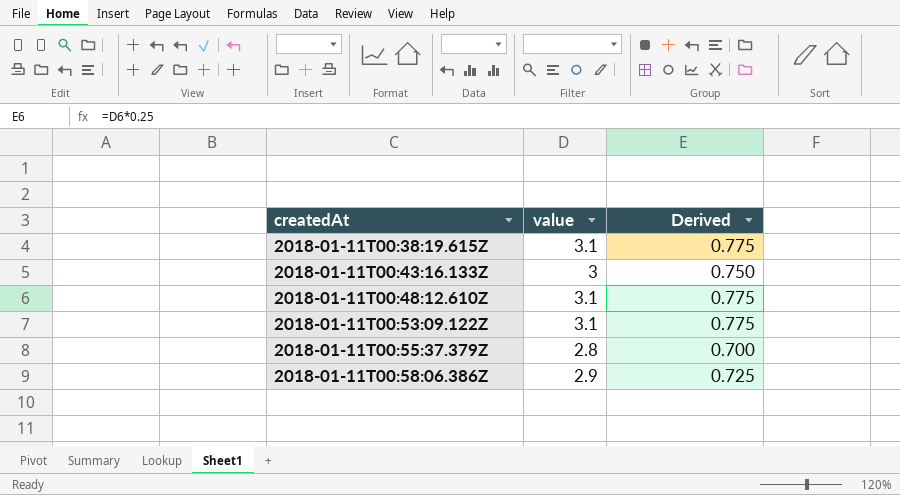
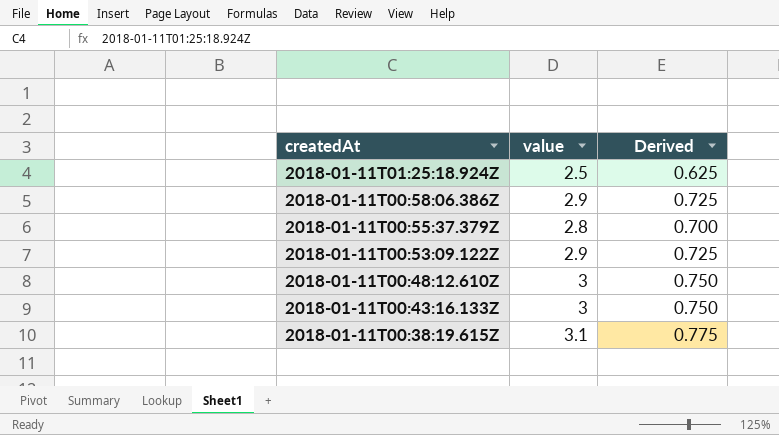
row order: createdAt ascending -> createdAt descending
row 2018-01-11T01:25:18.924Z: none -> 2.5 | 0.625
2018-01-11T00:53:09.122Z | value: 3.1 -> 2.9
2018-01-11T00:53:09.122Z | Derived: 0.775 -> 0.725
2018-01-11T00:48:12.610Z | value: 3.1 -> 3
2018-01-11T00:48:12.610Z | Derived: 0.775 -> 0.750

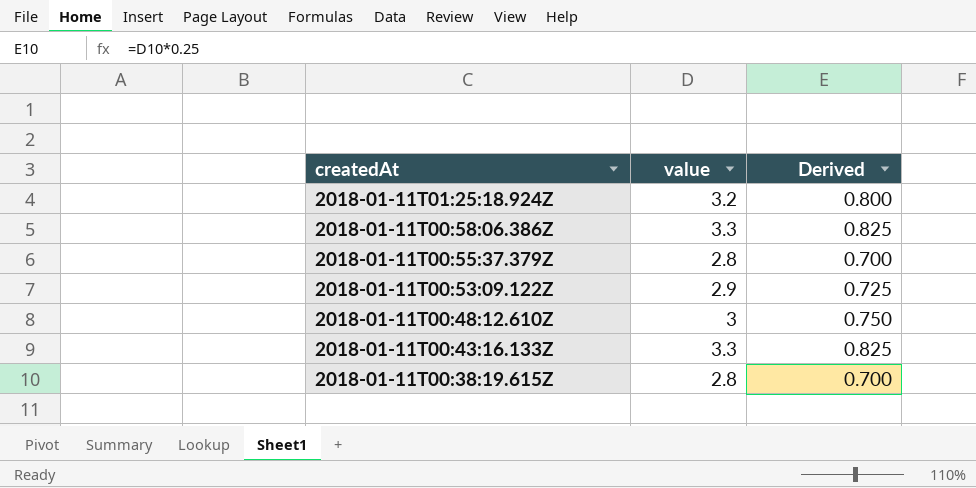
2018-01-11T01:25:18.924Z | value: 2.5 -> 3.2
2018-01-11T01:25:18.924Z | Derived: 0.625 -> 0.800
2018-01-11T00:58:06.386Z | value: 2.9 -> 3.3
2018-01-11T00:58:06.386Z | Derived: 0.725 -> 0.825
2018-01-11T00:43:16.133Z | value: 3 -> 3.3
2018-01-11T00:43:16.133Z | Derived: 0.750 -> 0.825
2018-01-11T00:38:19.615Z | value: 3.1 -> 2.8
2018-01-11T00:38:19.615Z | Derived: 0.775 -> 0.700

